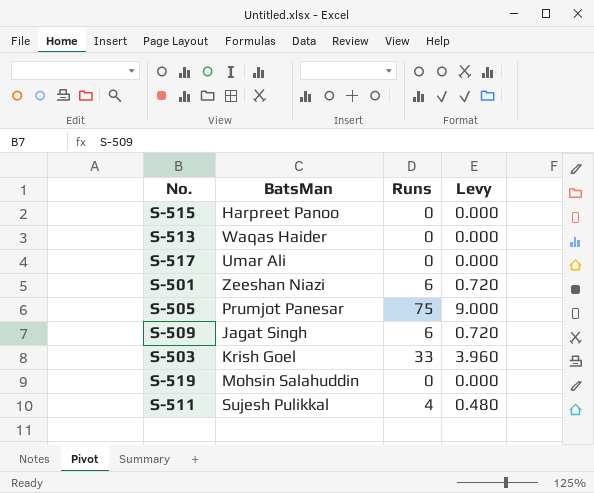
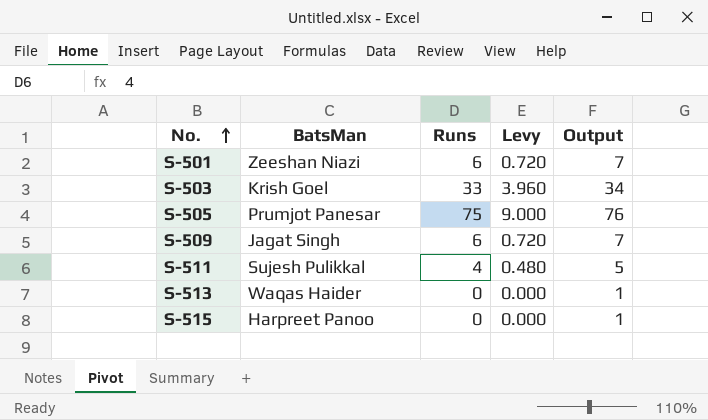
row order: none -> No. ascending
column Output | formula: none -> [Runs] + 1
row S-517: Umar Ali | 0 | 0.000 -> none
row S-519: Mohsin Salahuddin | 0 | 0.000 -> none

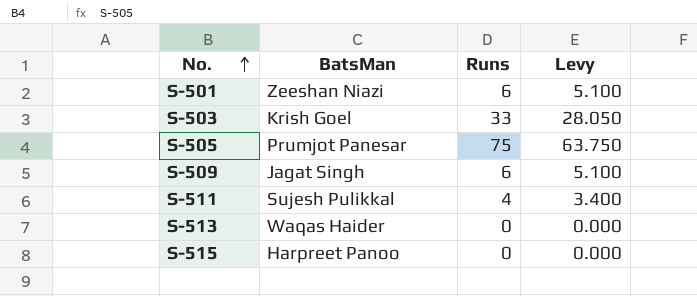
column Output | formula: [Runs] + 1 -> none
column Levy | formula: [Runs] * 0.12 -> [Runs] * 0.85

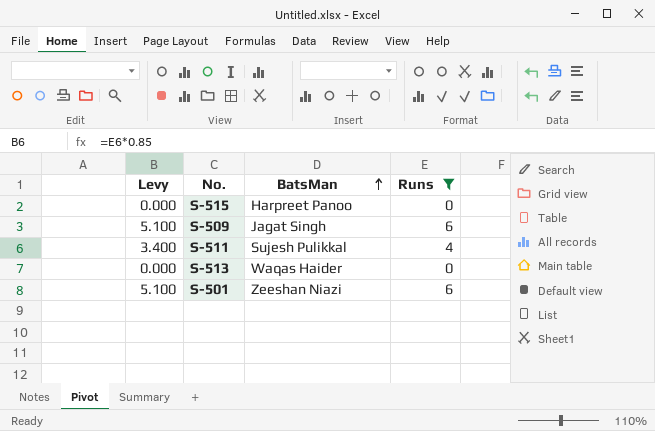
filter: none -> Runs <= 6
row order: No. ascending -> BatsMan ascending
column Levy | position: 4 -> 1

